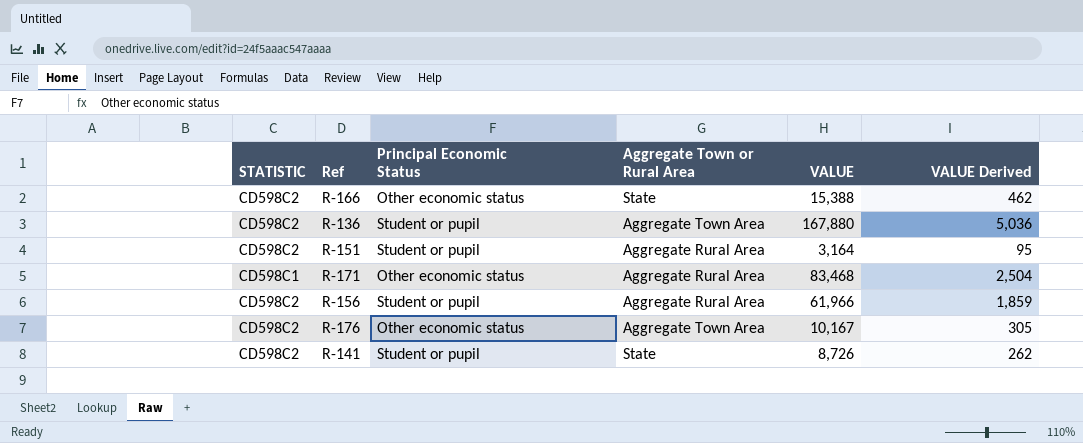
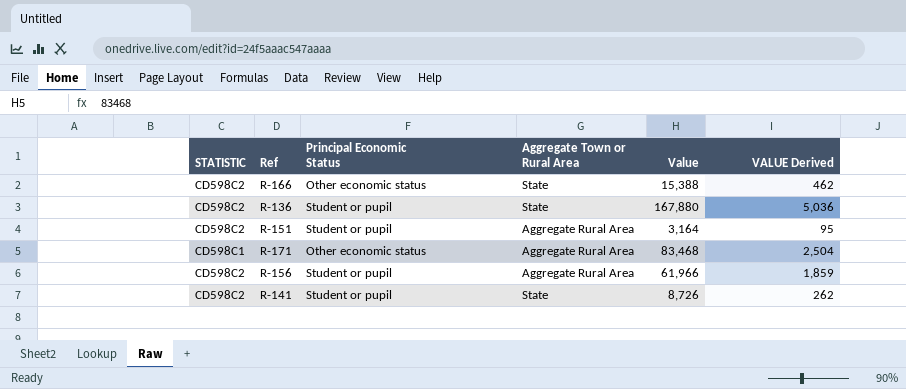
column name: VALUE -> Value
row R-176: CD598C2 | Other economic status | Aggregate Town Area | 10,167 | 305 -> none
R-136 | Aggregate Town or Rural Area: Aggregate Town Area -> State

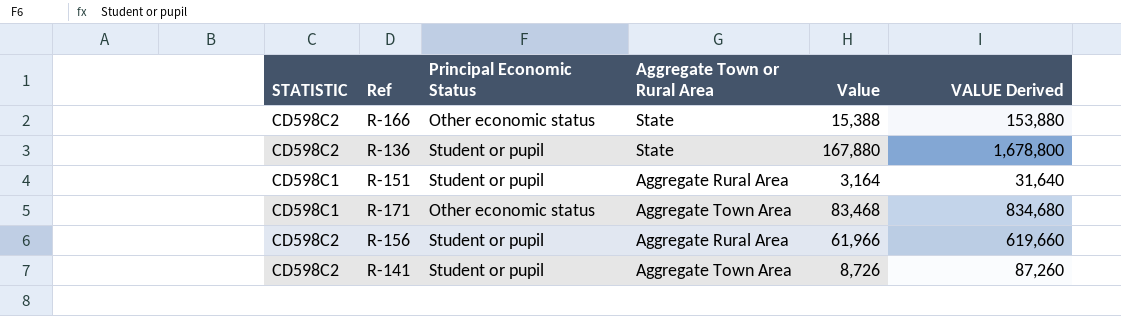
column VALUE Derived | formula: [Value] * 0.03 -> [Value] * 10
R-151 | STATISTIC: CD598C2 -> CD598C1
R-171 | Aggregate Town or Rural Area: Aggregate Rural Area -> Aggregate Town Area
R-141 | Aggregate Town or Rural Area: State -> Aggregate Town Area

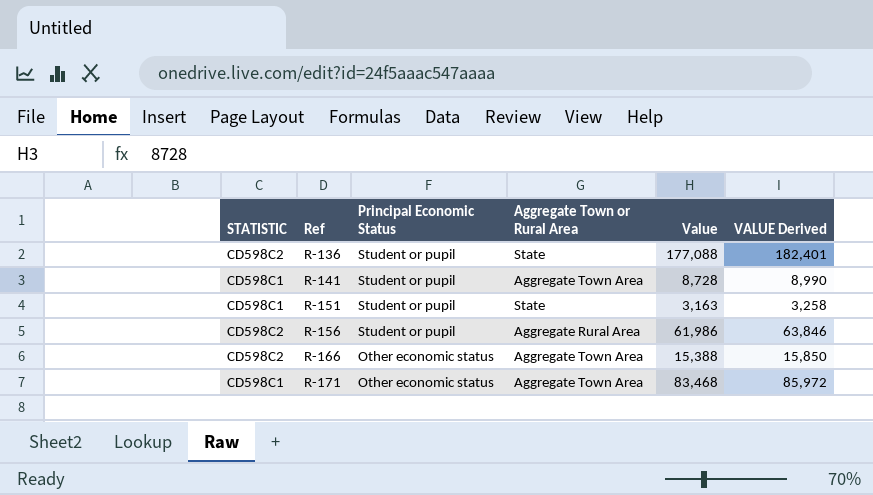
row order: none -> Ref ascending
column VALUE Derived | formula: [Value] * 10 -> [Value] * 1.03
R-136 | Value: 167,880 -> 177,088
R-141 | STATISTIC: CD598C2 -> CD598C1
R-141 | Value: 8,726 -> 8,728
R-151 | Aggregate Town or Rural Area: Aggregate Rural Area -> State
R-151 | Value: 3,164 -> 3,163
R-156 | Value: 61,966 -> 61,986
R-166 | Aggregate Town or Rural Area: State -> Aggregate Town Area

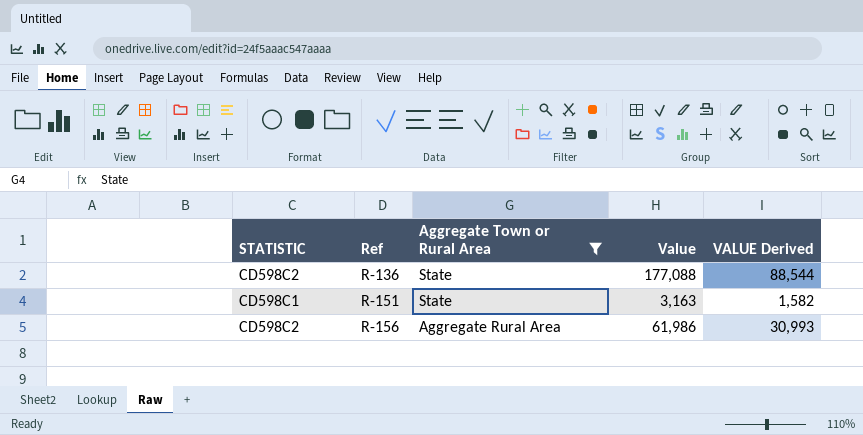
filter: none -> Aggregate Town or Rural Area != Aggregate Town Area
column Principal Economic Status | position: 3 -> none
column VALUE Derived | formula: [Value] * 1.03 -> [Value] * 0.5

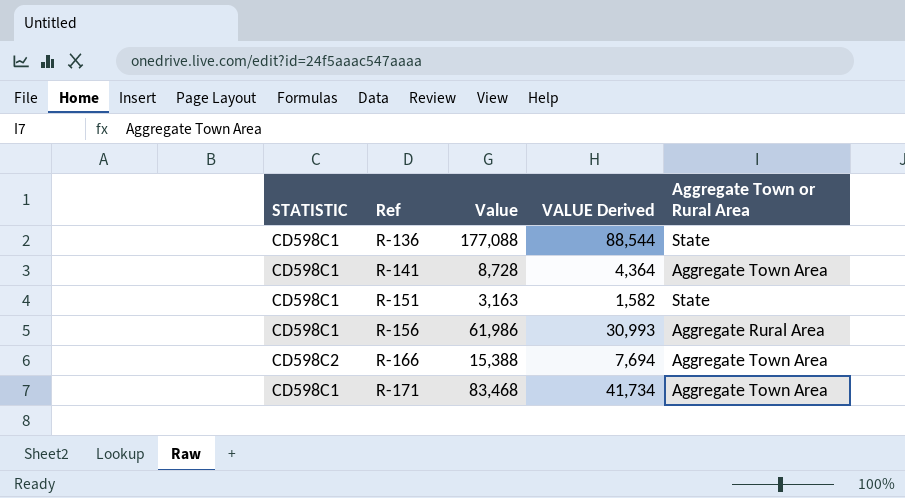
filter: Aggregate Town or Rural Area != Aggregate Town Area -> none
column Aggregate Town or Rural Area | position: 3 -> 5
R-136 | STATISTIC: CD598C2 -> CD598C1
R-156 | STATISTIC: CD598C2 -> CD598C1

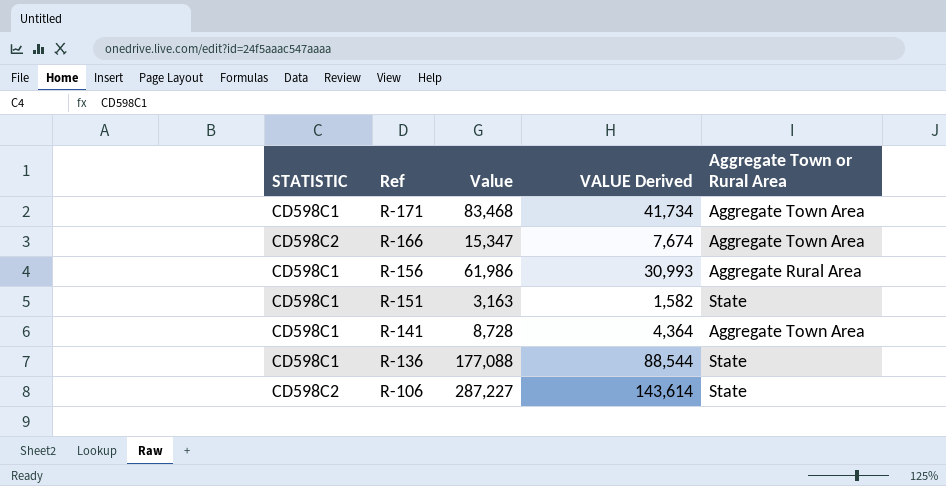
row order: Ref ascending -> Ref descending
R-166 | Value: 15,388 -> 15,347
R-166 | VALUE Derived: 7,694 -> 7,674
row R-106: none -> CD598C2 | 287,227 | 143,614 | State

